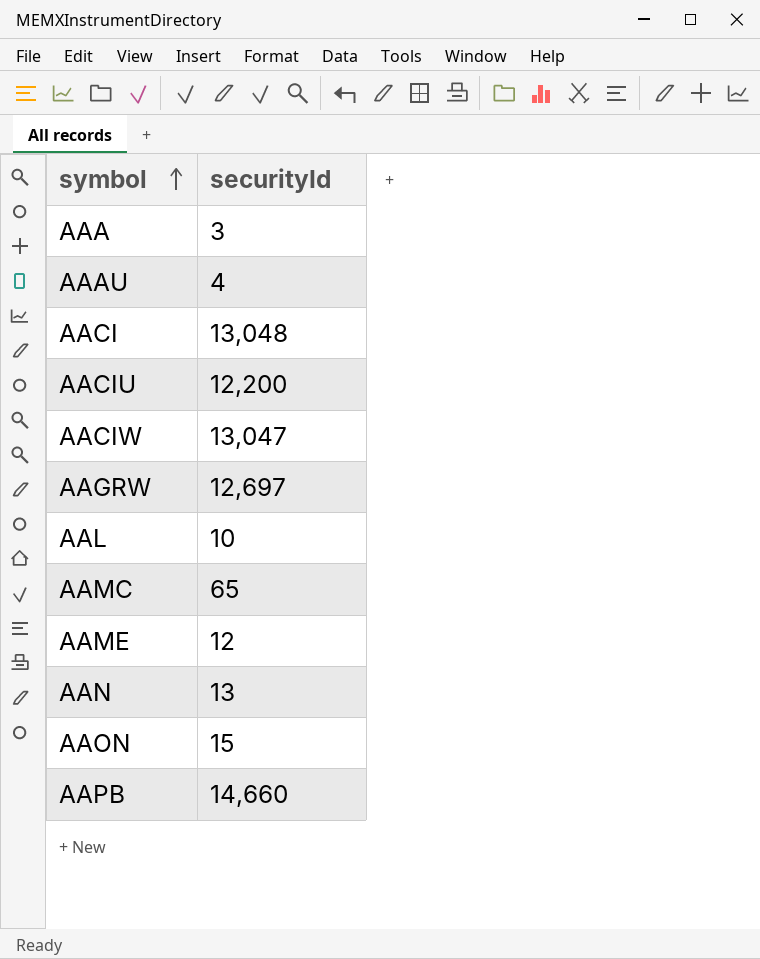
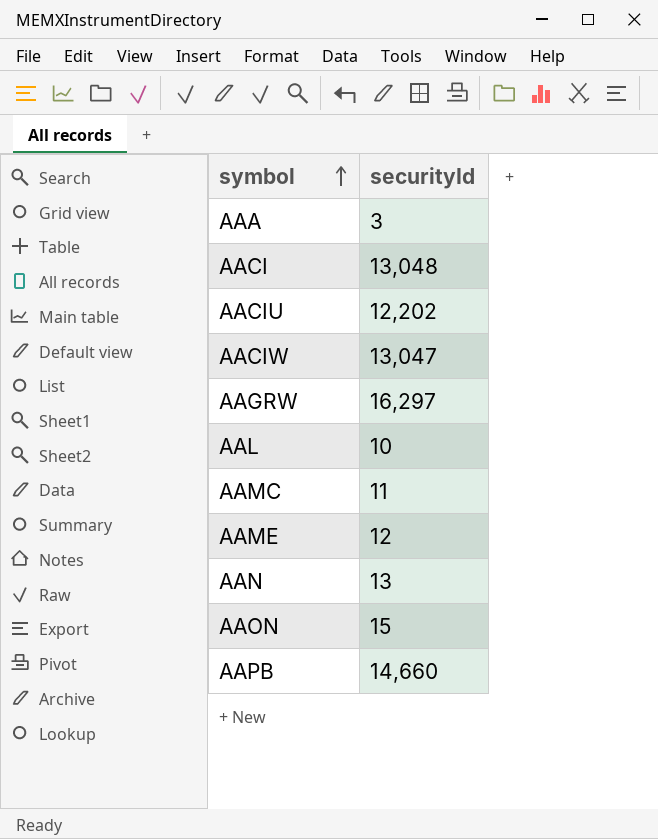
row AAAU: 4 -> none
AACIU | securityId: 12,200 -> 12,202
AAGRW | securityId: 12,697 -> 16,297
AAMC | securityId: 65 -> 11

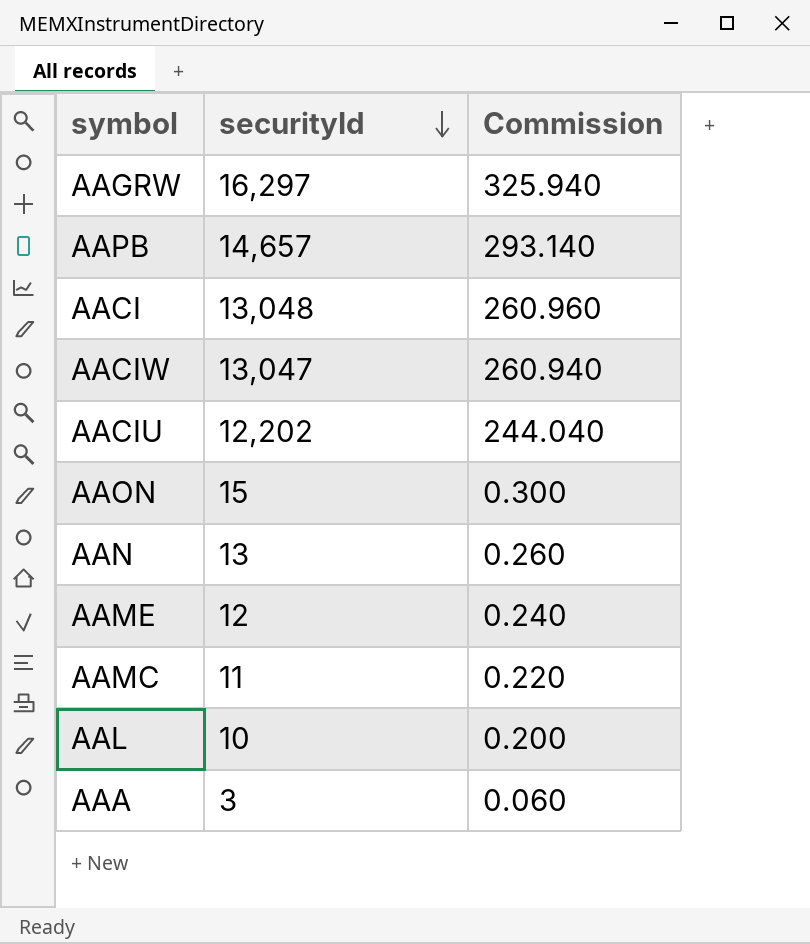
row order: symbol ascending -> securityId descending
column Commission | formula: none -> [securityId] * 0.02
AAPB | securityId: 14,660 -> 14,657

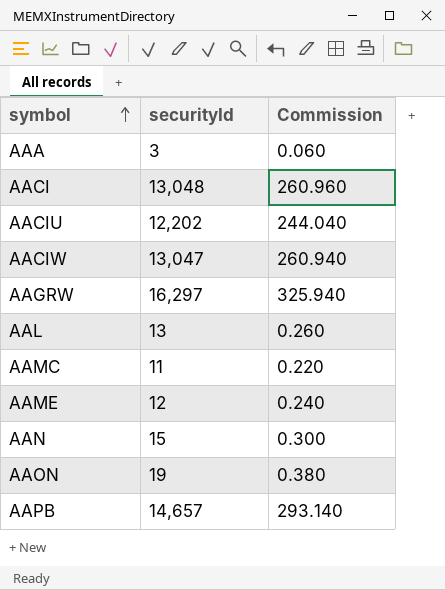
row order: securityId descending -> symbol ascending
AAL | securityId: 10 -> 13
AAL | Commission: 0.200 -> 0.260
AAN | securityId: 13 -> 15
AAN | Commission: 0.260 -> 0.300
AAON | securityId: 15 -> 19
AAON | Commission: 0.300 -> 0.380

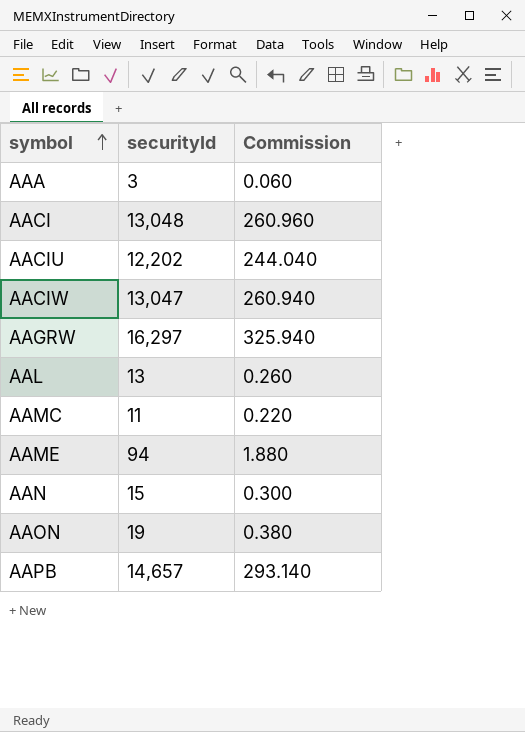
AAME | securityId: 12 -> 94
AAME | Commission: 0.240 -> 1.880

